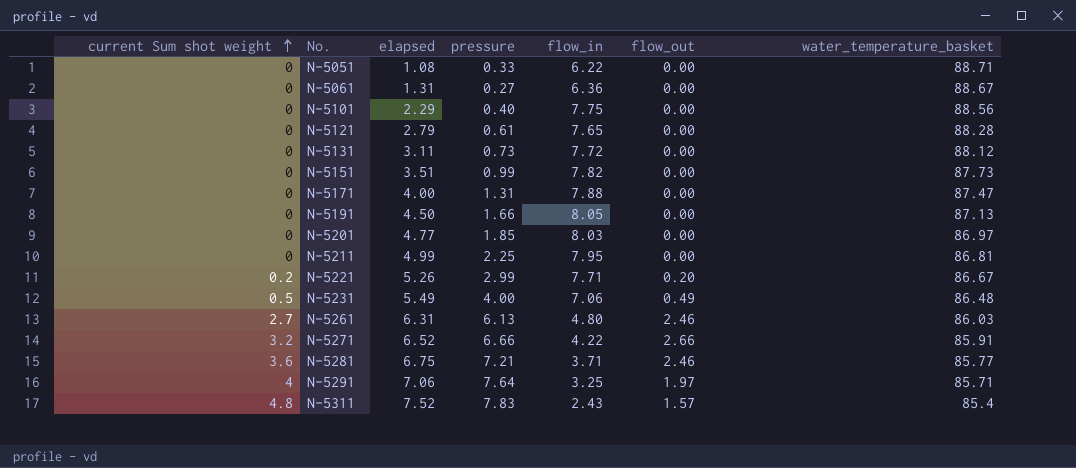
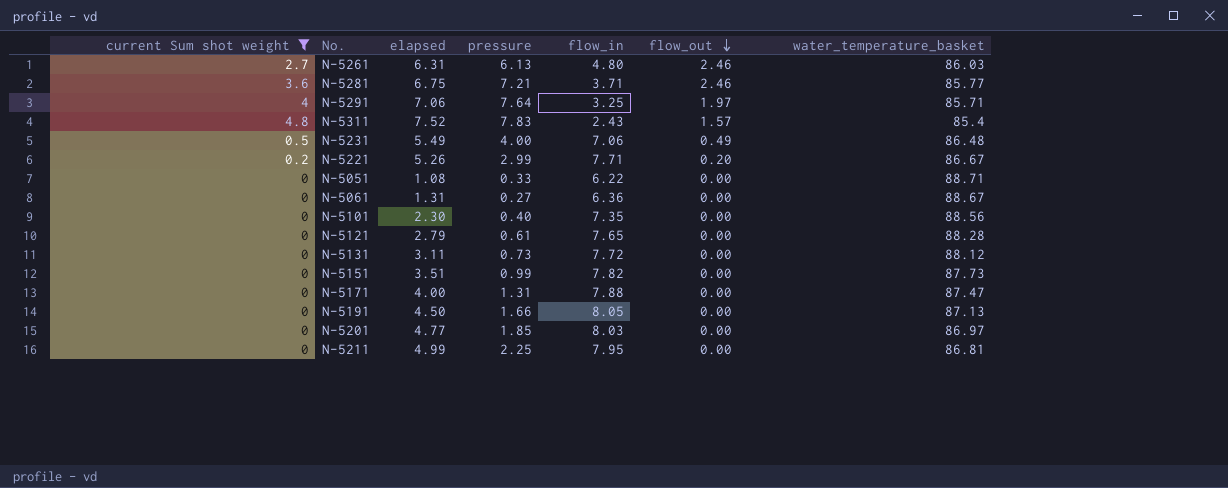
filter: none -> current Sum shot weight != 3.2
row order: current Sum shot weight ascending -> flow_out descending
N-5101 | elapsed: 2.29 -> 2.30
N-5101 | flow_in: 7.75 -> 7.35

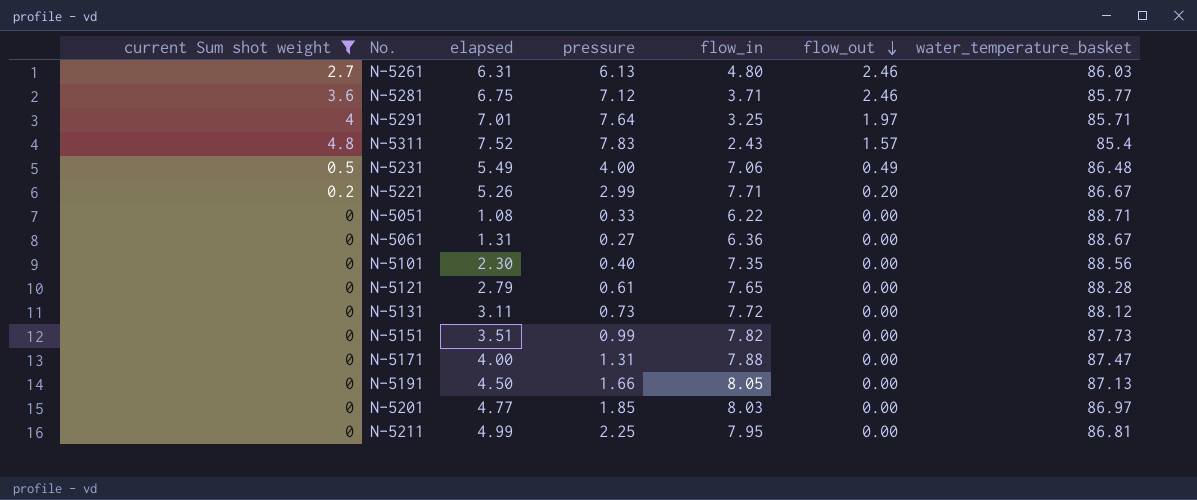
N-5281 | pressure: 7.21 -> 7.12
N-5291 | elapsed: 7.06 -> 7.01

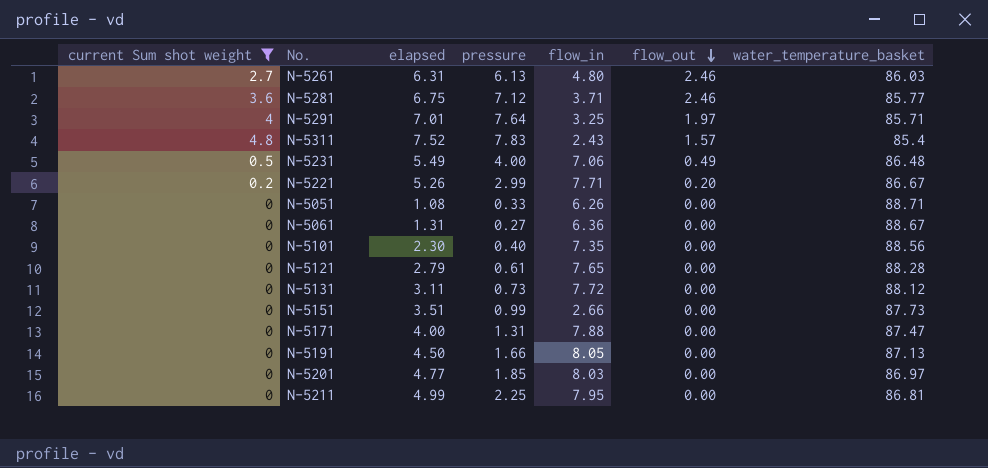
N-5051 | flow_in: 6.22 -> 6.26
N-5151 | flow_in: 7.82 -> 2.66

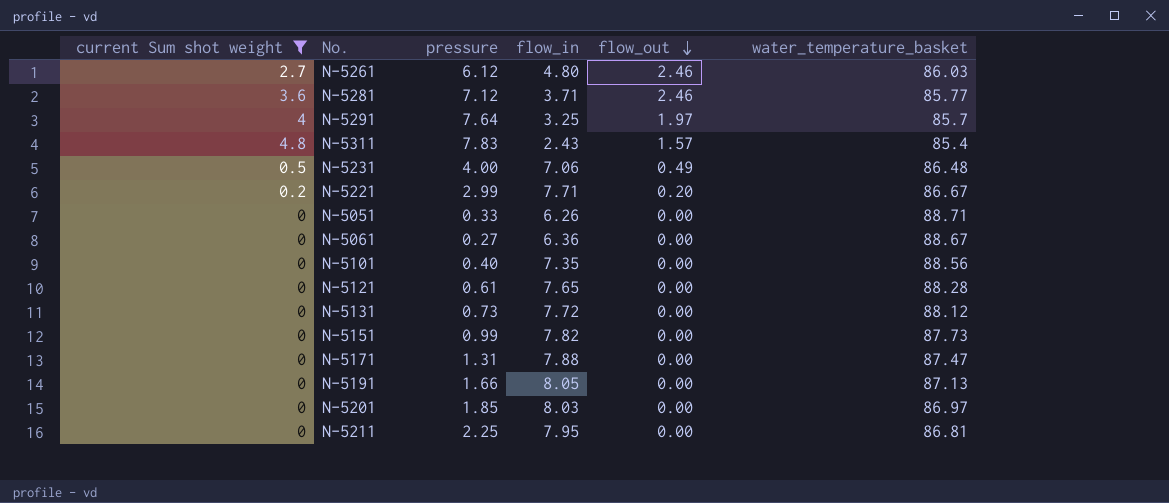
column elapsed | position: 3 -> none
N-5261 | pressure: 6.13 -> 6.12
N-5291 | water_temperature_basket: 85.71 -> 85.7
N-5151 | flow_in: 2.66 -> 7.82

